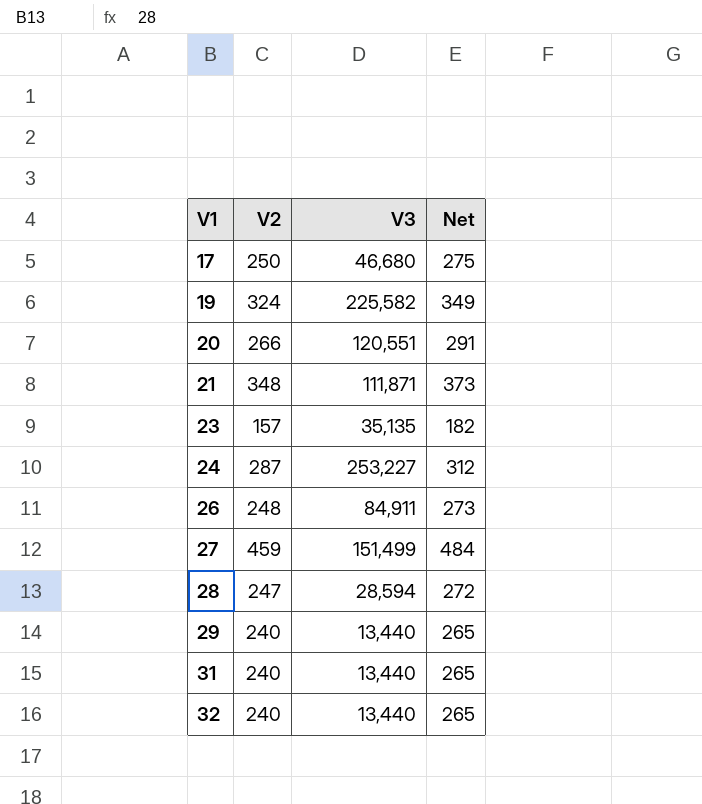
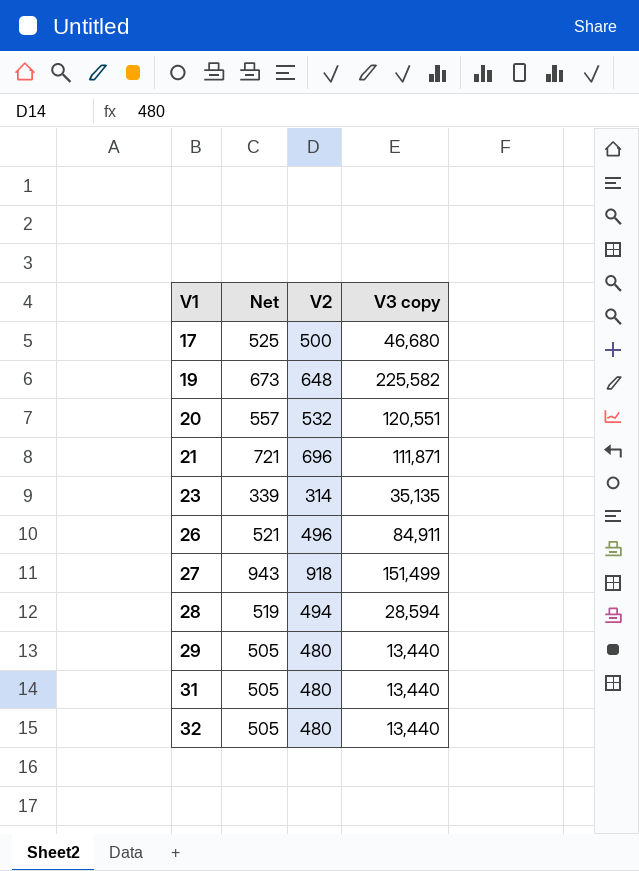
column Net | position: 4 -> 2
column name: V3 -> V3 copy
row 24: 287 | 253,227 | 312 -> none
17 | Net: 275 -> 525
17 | V2: 250 -> 500
19 | Net: 349 -> 673
19 | V2: 324 -> 648
20 | Net: 291 -> 557
20 | V2: 266 -> 532
21 | Net: 373 -> 721
21 | V2: 348 -> 696
23 | Net: 182 -> 339
23 | V2: 157 -> 314
26 | Net: 273 -> 521
26 | V2: 248 -> 496
27 | Net: 484 -> 943
27 | V2: 459 -> 918
28 | Net: 272 -> 519
28 | V2: 247 -> 494
29 | Net: 265 -> 505
29 | V2: 240 -> 480
31 | Net: 265 -> 505
31 | V2: 240 -> 480
32 | Net: 265 -> 505
32 | V2: 240 -> 480

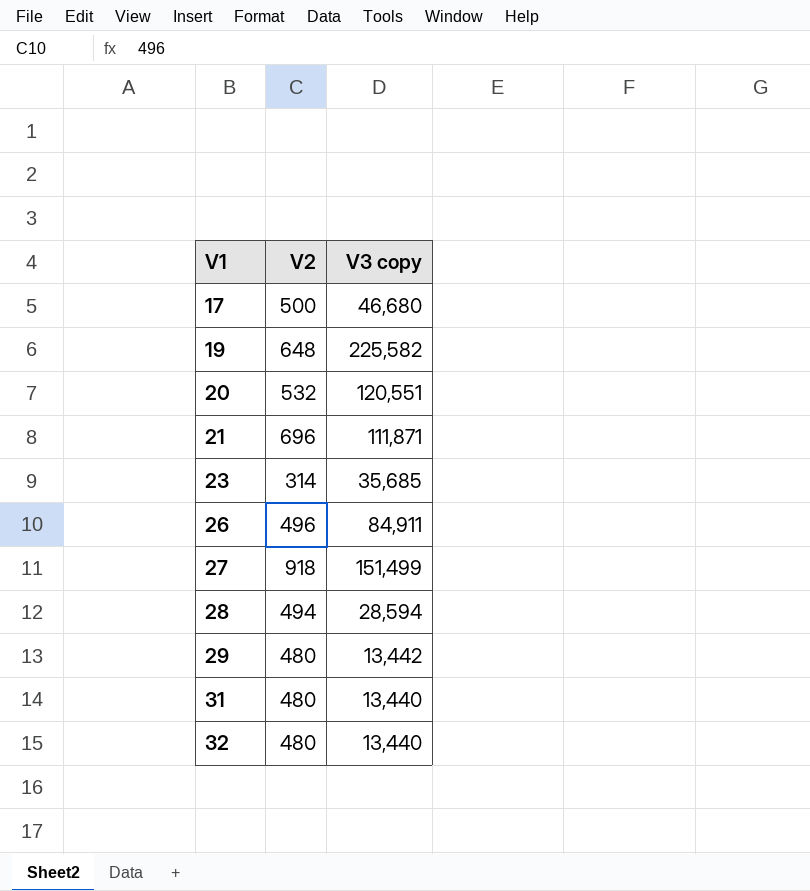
column Net | formula: [V2] + 25 -> none
23 | V3 copy: 35,135 -> 35,685
29 | V3 copy: 13,440 -> 13,442

